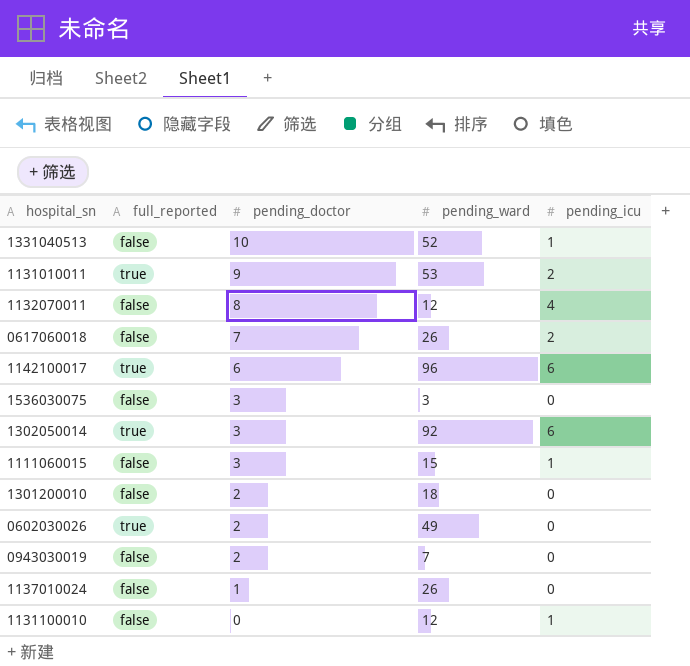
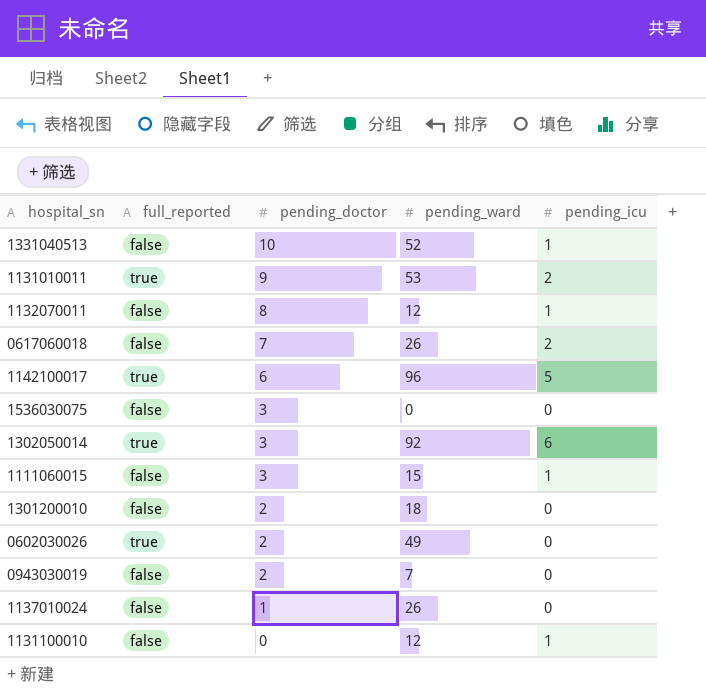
1132070011 | pending_icu: 4 -> 1
1142100017 | pending_icu: 6 -> 5
1536030075 | pending_ward: 3 -> 0

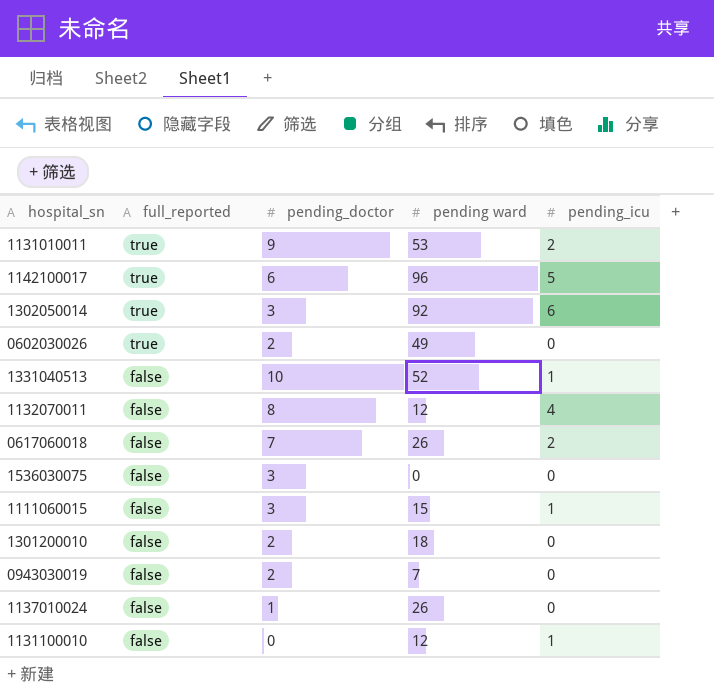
row order: pending_doctor descending -> full_reported descending
column name: pending_ward -> pending ward
1132070011 | pending_icu: 1 -> 4

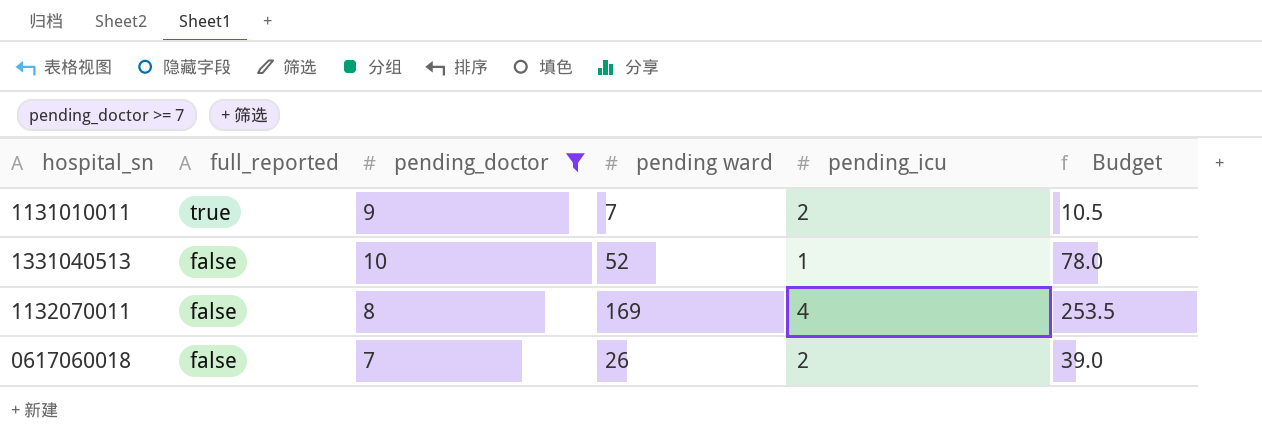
filter: none -> pending_doctor >= 7
column Budget | formula: none -> [pending ward] * 1.5
1131010011 | pending ward: 53 -> 7
1132070011 | pending ward: 12 -> 169

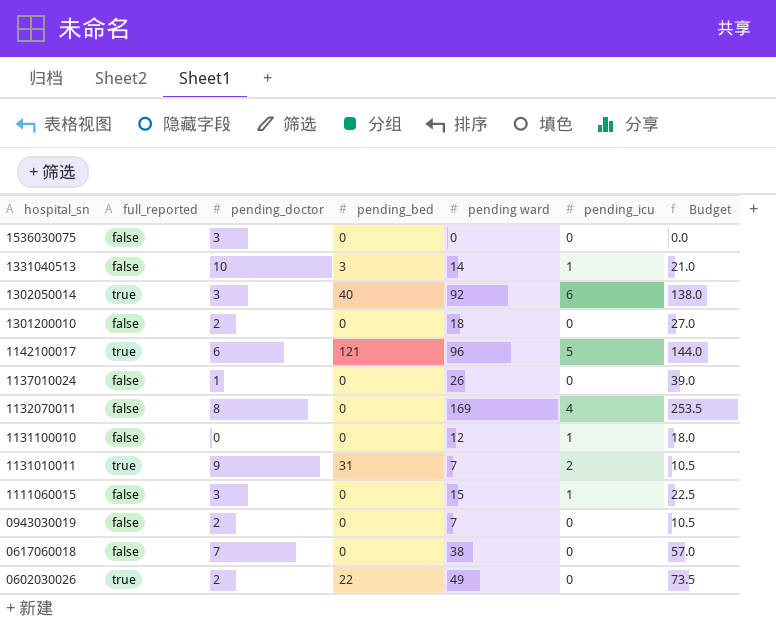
filter: pending_doctor >= 7 -> none
row order: full_reported descending -> hospital_sn descending
column pending_bed | position: none -> 4
1331040513 | pending ward: 52 -> 14
1331040513 | Budget: 78.0 -> 21.0
0617060018 | pending ward: 26 -> 38
0617060018 | pending_icu: 2 -> 0
0617060018 | Budget: 39.0 -> 57.0

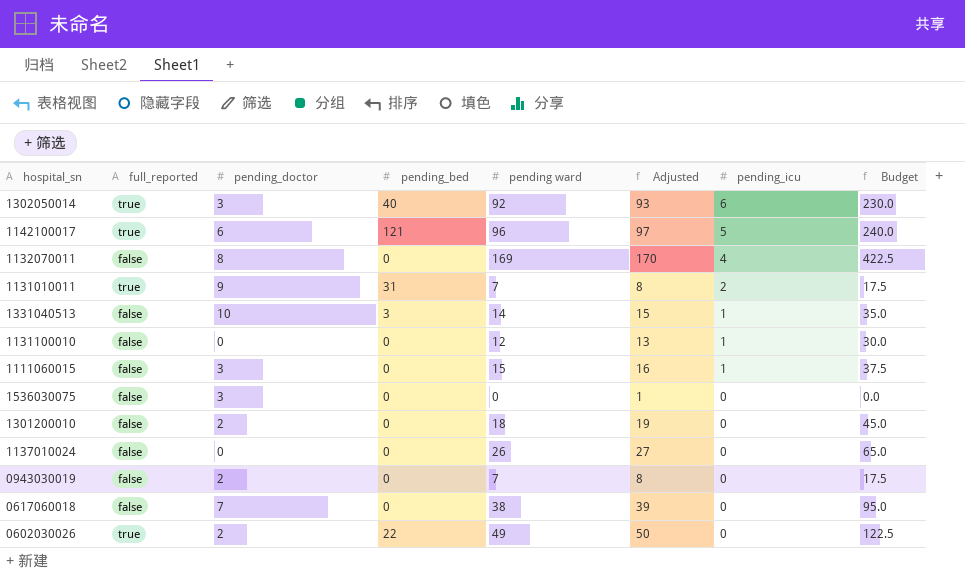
row order: hospital_sn descending -> pending_icu descending
column Adjusted | formula: none -> [pending ward] + 1
column Budget | formula: [pending ward] * 1.5 -> [pending ward] * 2.5
1137010024 | pending_doctor: 1 -> 0

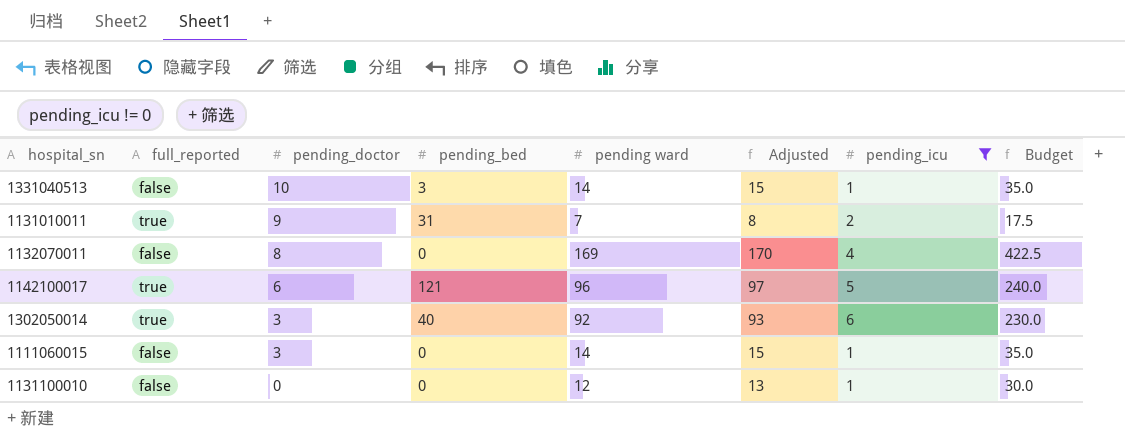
filter: none -> pending_icu != 0
row order: pending_icu descending -> pending_doctor descending
1111060015 | pending ward: 15 -> 14
1111060015 | Adjusted: 16 -> 15
1111060015 | Budget: 37.5 -> 35.0

